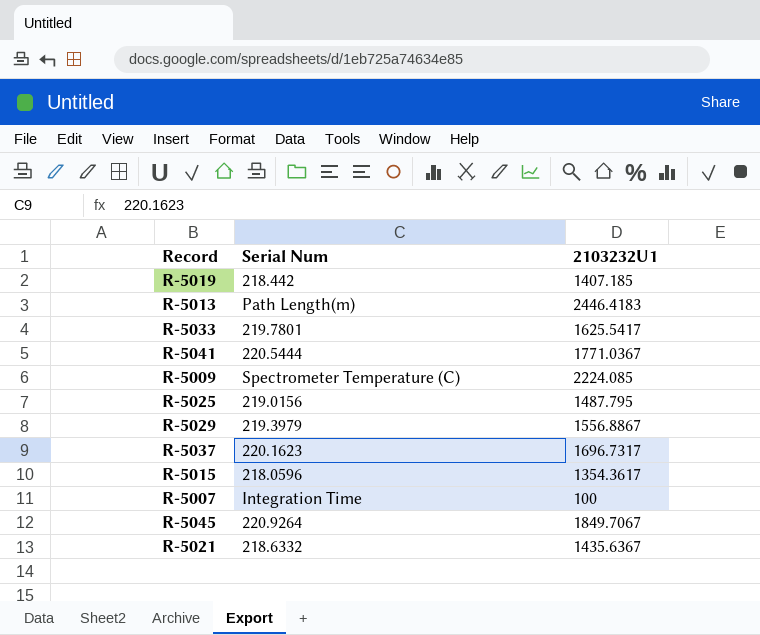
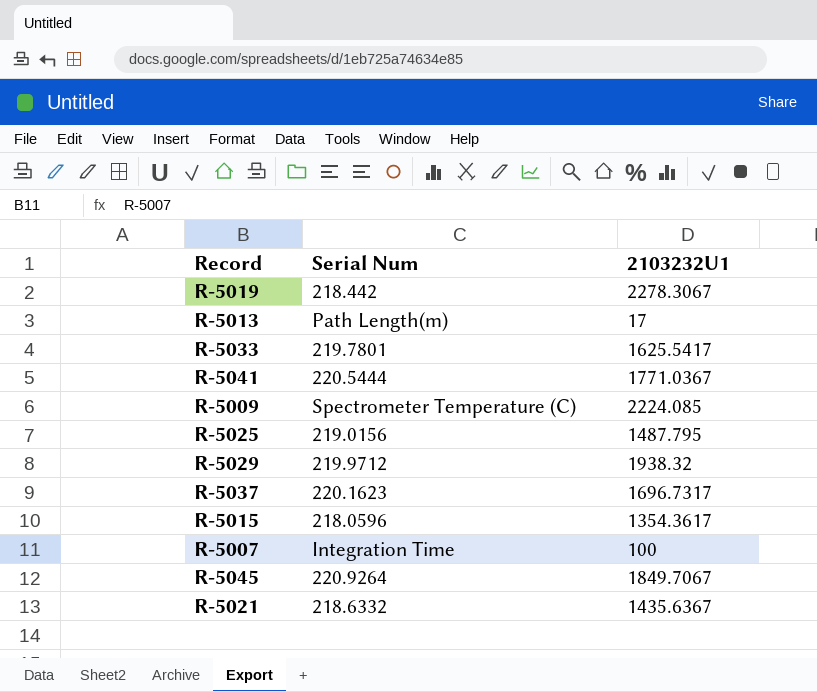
R-5019 | 2103232U1: 1407.185 -> 2278.3067
R-5013 | 2103232U1: 2446.4183 -> 17
R-5029 | Serial Num: 219.3979 -> 219.9712
R-5029 | 2103232U1: 1556.8867 -> 1938.32

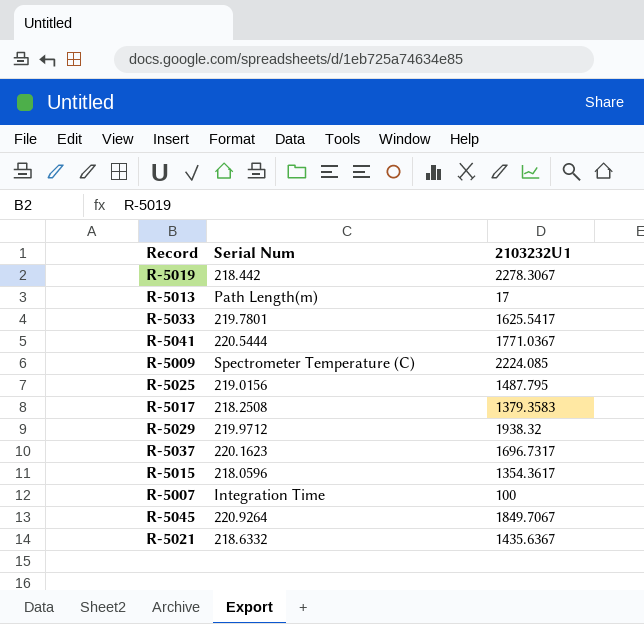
row R-5017: none -> 218.2508 | 1379.3583

